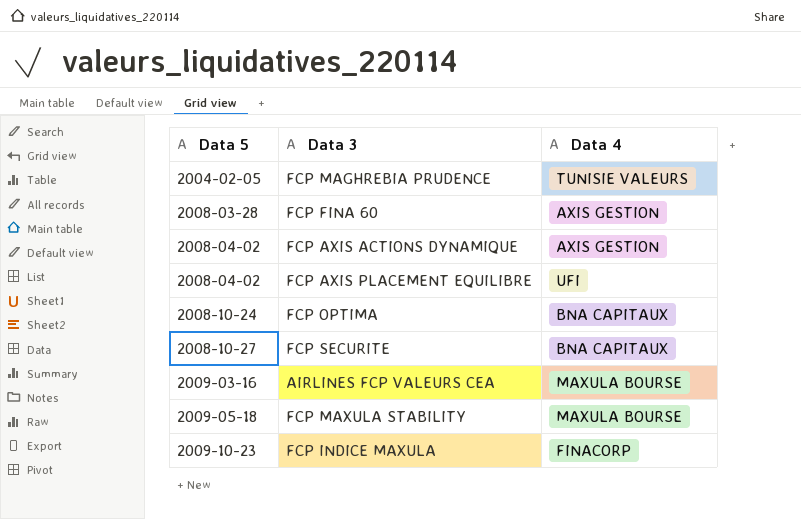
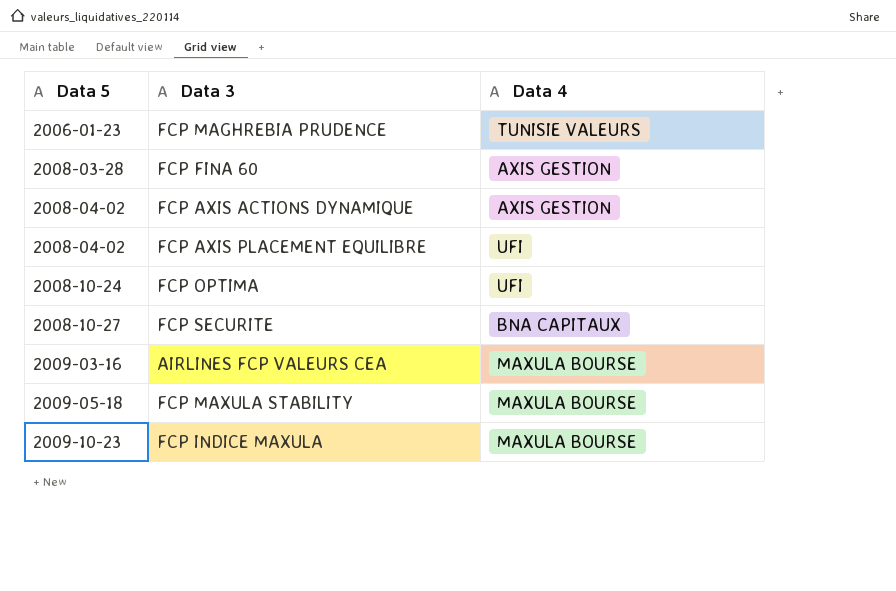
FCP MAGHREBIA PRUDENCE | Data 5: 2004-02-05 -> 2006-01-23
FCP OPTIMA | Data 4: BNA CAPITAUX -> UFI
FCP INDICE MAXULA | Data 4: FINACORP -> MAXULA BOURSE

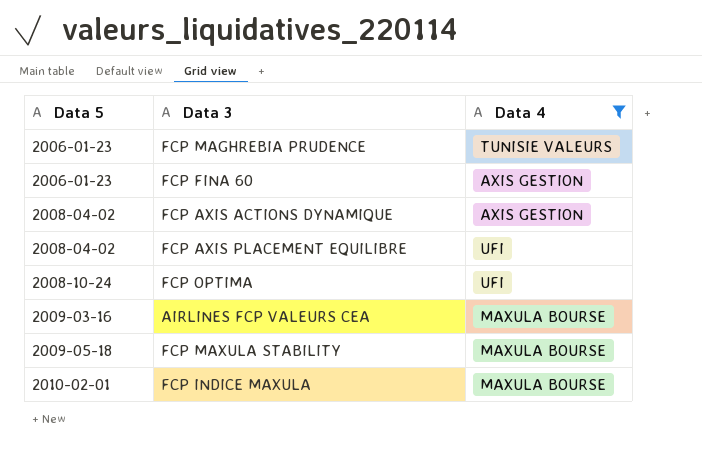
filter: none -> Data 4 != BNA CAPITAUX
FCP FINA 60 | Data 5: 2008-03-28 -> 2006-01-23
FCP INDICE MAXULA | Data 5: 2009-10-23 -> 2010-02-01

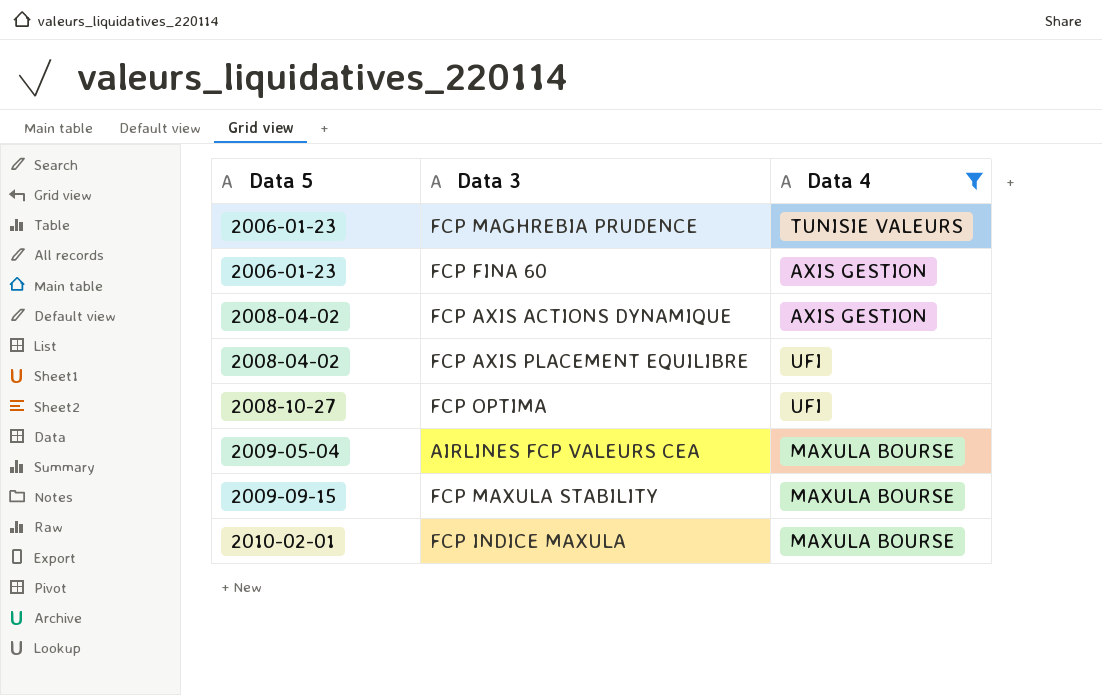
FCP OPTIMA | Data 5: 2008-10-24 -> 2008-10-27
AIRLINES FCP VALEURS CEA | Data 5: 2009-03-16 -> 2009-05-04
FCP MAXULA STABILITY | Data 5: 2009-05-18 -> 2009-09-15

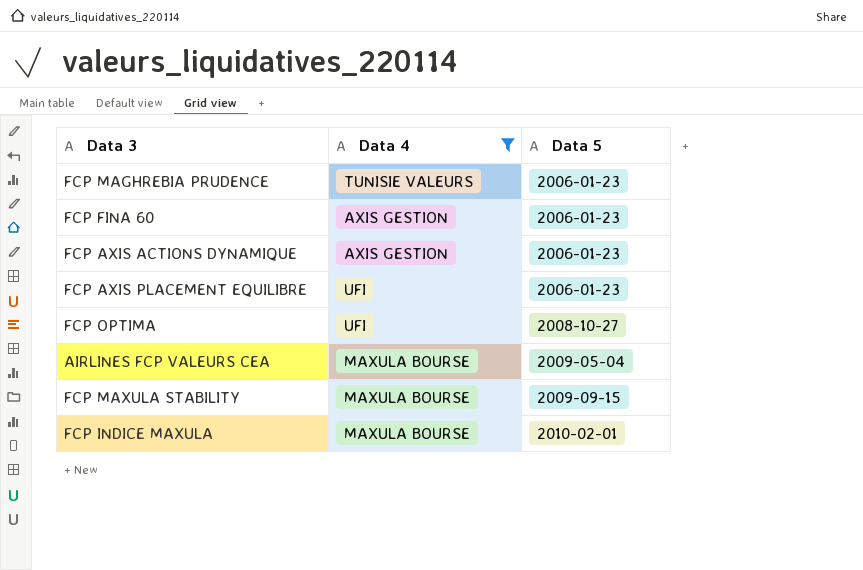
column Data 5 | position: 1 -> 3
FCP AXIS ACTIONS DYNAMIQUE | Data 5: 2008-04-02 -> 2006-01-23
FCP AXIS PLACEMENT EQUILIBRE | Data 5: 2008-04-02 -> 2006-01-23

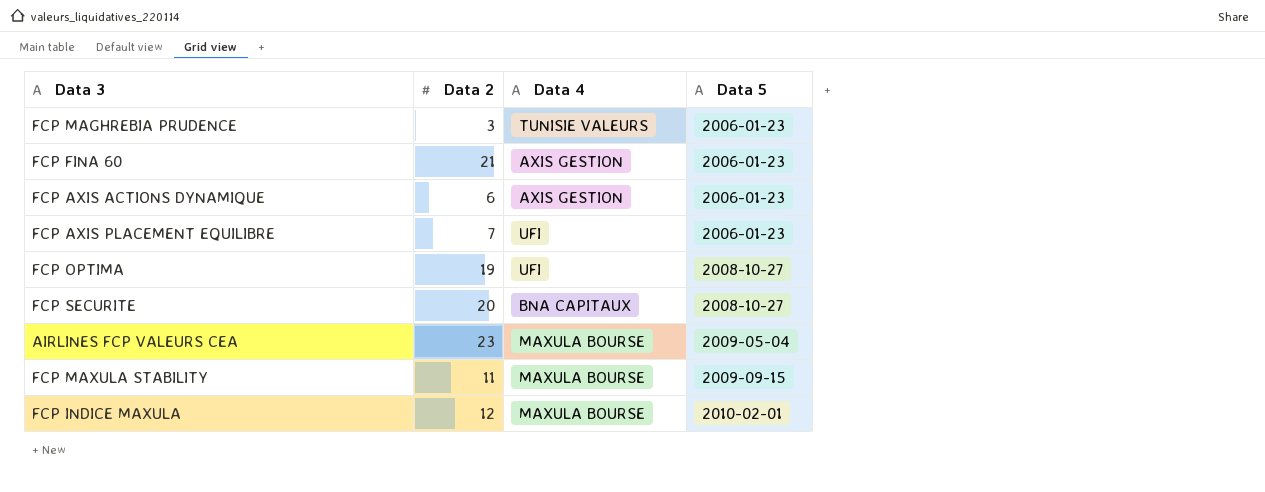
filter: Data 4 != BNA CAPITAUX -> none
column Data 2 | position: none -> 2

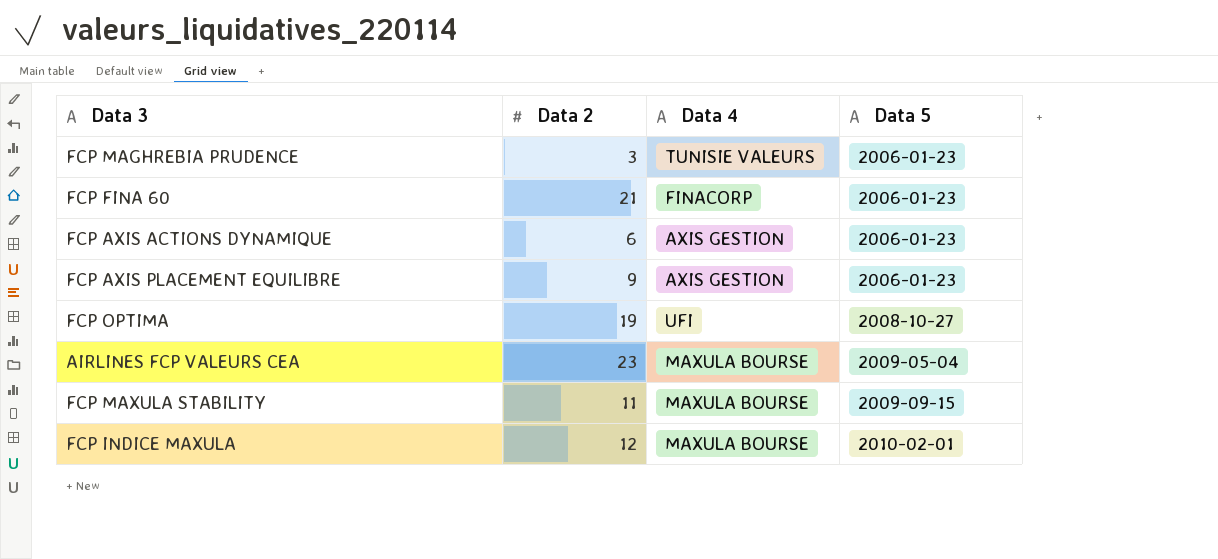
row FCP SECURITE: 20 | BNA CAPITAUX | 2008-10-27 -> none
FCP FINA 60 | Data 4: AXIS GESTION -> FINACORP
FCP AXIS PLACEMENT EQUILIBRE | Data 2: 7 -> 9
FCP AXIS PLACEMENT EQUILIBRE | Data 4: UFI -> AXIS GESTION

